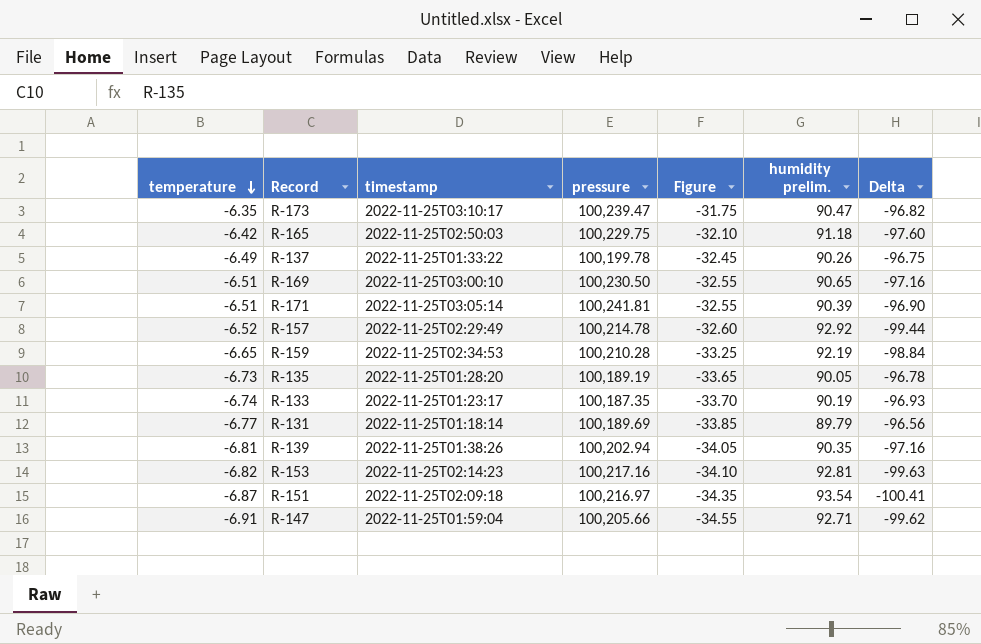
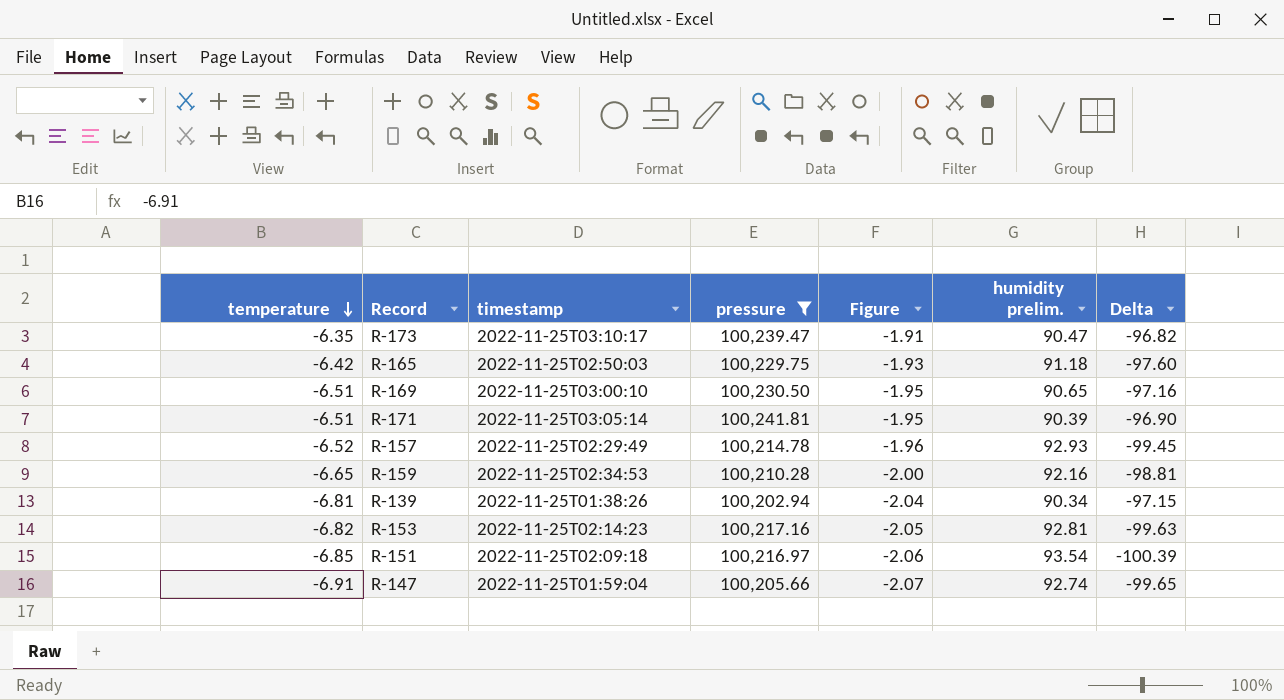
filter: none -> pressure >= 100,202.94
column Figure | formula: [temperature] * 5 -> [temperature] * 0.3
R-157 | humidity prelim.: 92.92 -> 92.93
R-157 | Delta: -99.44 -> -99.45
R-159 | humidity prelim.: 92.19 -> 92.16
R-159 | Delta: -98.84 -> -98.81
R-139 | humidity prelim.: 90.35 -> 90.34
R-139 | Delta: -97.16 -> -97.15
R-151 | temperature: -6.87 -> -6.85
R-151 | Delta: -100.41 -> -100.39
R-147 | humidity prelim.: 92.71 -> 92.74
R-147 | Delta: -99.62 -> -99.65

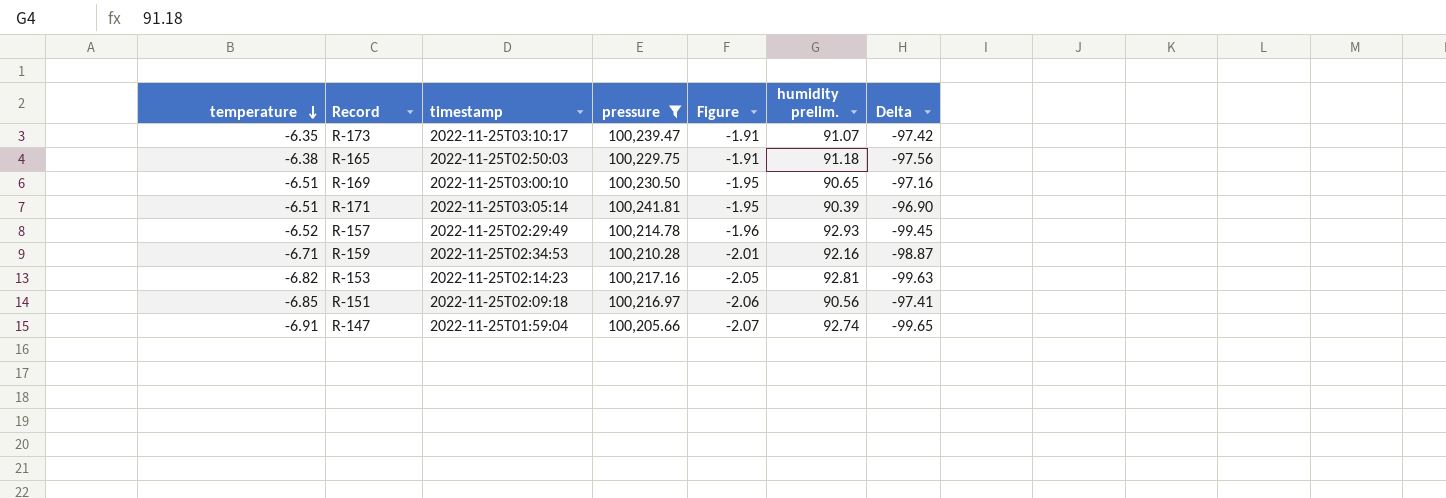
row R-139: -6.81 | 2022-11-25T01:38:26 | 100,202.94 | -2.04 | 90.34 | -97.15 -> none
R-173 | humidity prelim.: 90.47 -> 91.07
R-173 | Delta: -96.82 -> -97.42
R-165 | temperature: -6.42 -> -6.38
R-165 | Figure: -1.93 -> -1.91
R-165 | Delta: -97.60 -> -97.56
R-159 | temperature: -6.65 -> -6.71
R-159 | Figure: -2.00 -> -2.01
R-159 | Delta: -98.81 -> -98.87
R-151 | humidity prelim.: 93.54 -> 90.56
R-151 | Delta: -100.39 -> -97.41

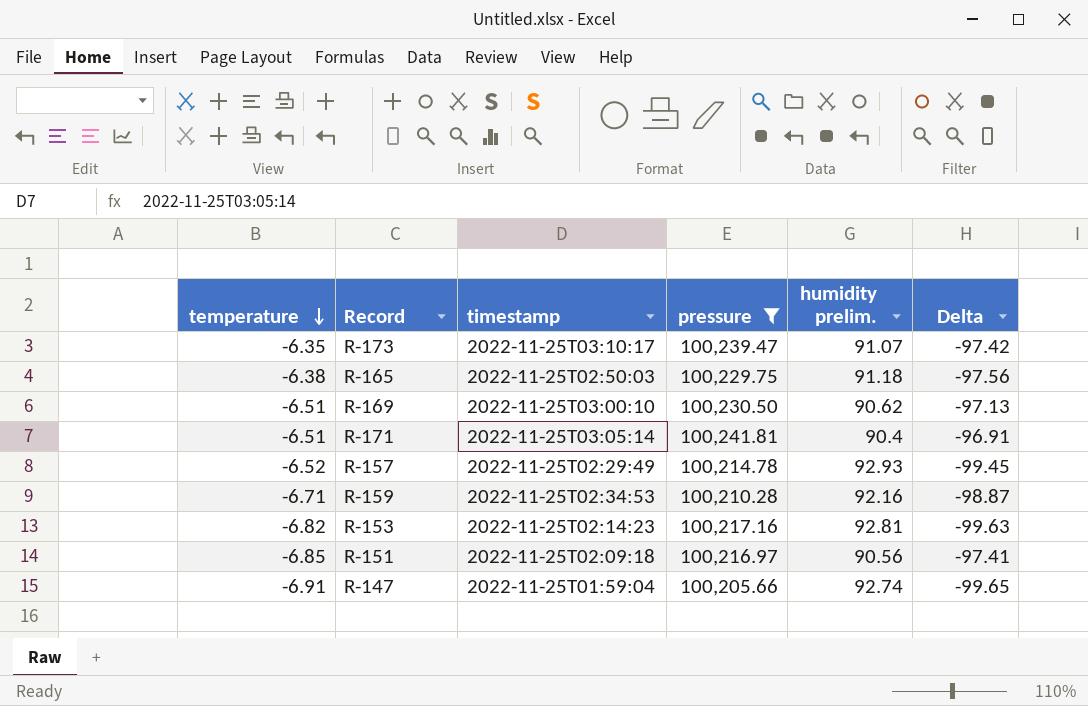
column Figure | formula: [temperature] * 0.3 -> none
R-169 | humidity prelim.: 90.65 -> 90.62
R-169 | Delta: -97.16 -> -97.13
R-171 | humidity prelim.: 90.39 -> 90.4
R-171 | Delta: -96.90 -> -96.91

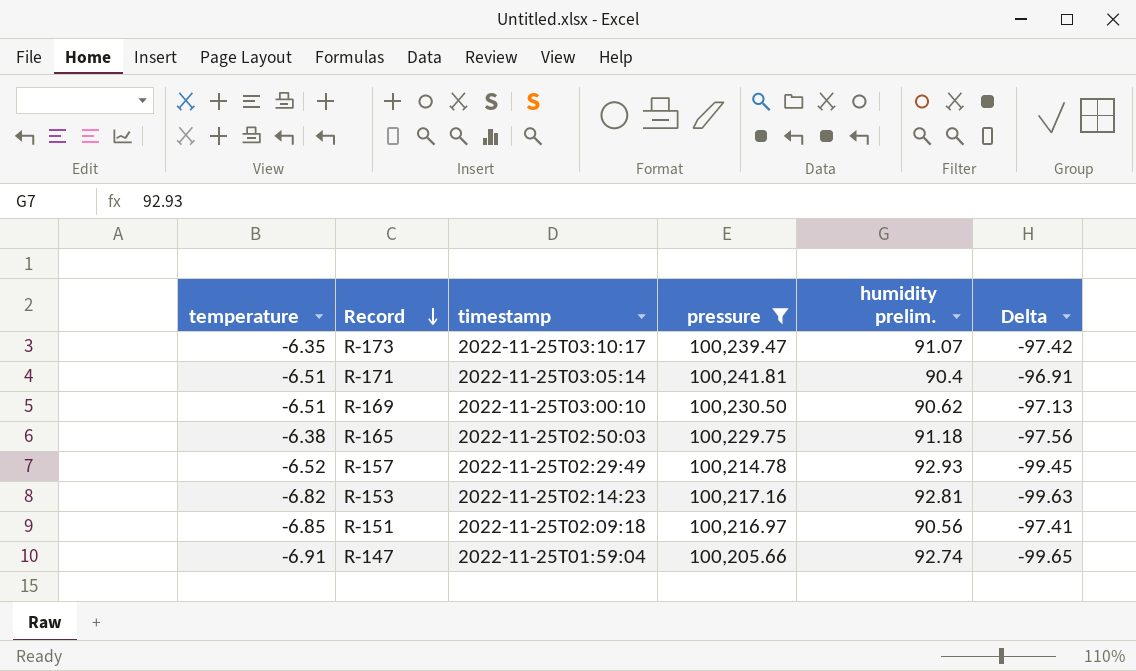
row order: temperature descending -> Record descending
row R-159: -6.71 | 2022-11-25T02:34:53 | 100,210.28 | 92.16 | -98.87 -> none

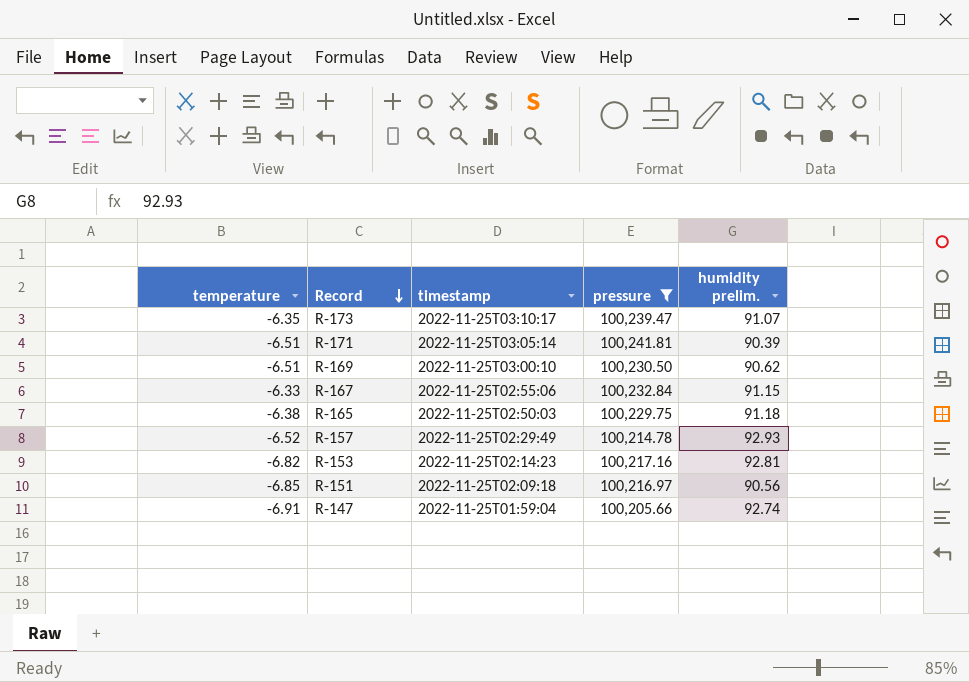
column Delta | formula: [temperature] - [humidity prelim.] -> none
R-171 | humidity prelim.: 90.4 -> 90.39
row R-167: none -> -6.33 | 2022-11-25T02:55:06 | 100,232.84 | 91.15

